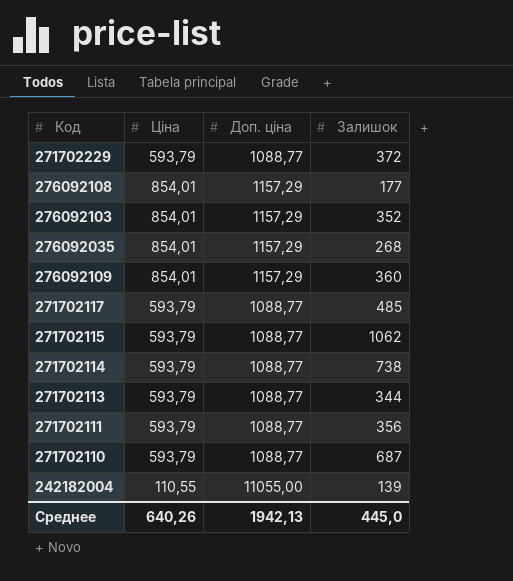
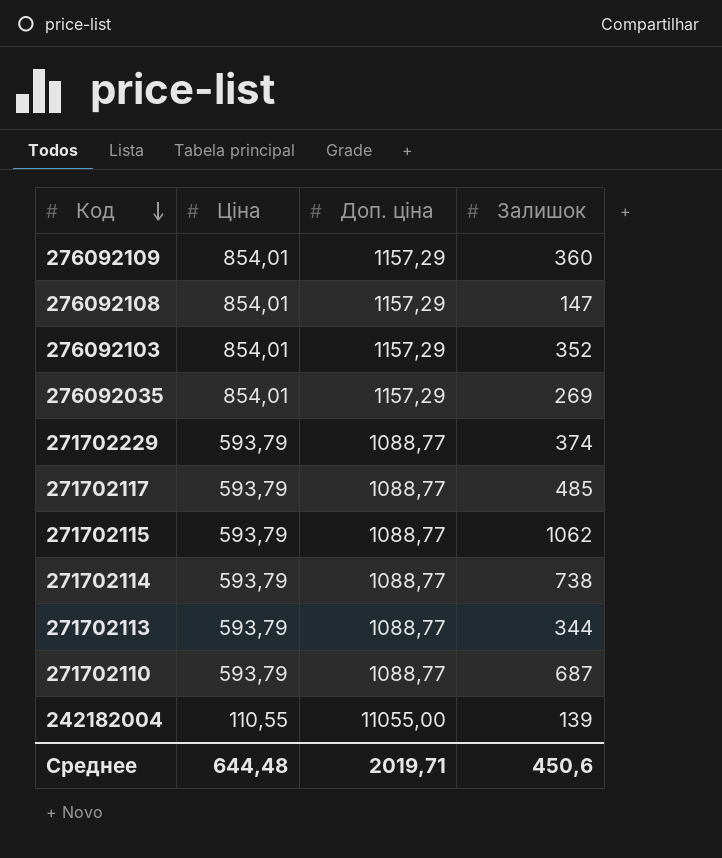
row order: none -> Код descending
row 271702111: 593,79 | 1088,77 | 356 -> none
276092108 | Залишок: 177 -> 147
276092035 | Залишок: 268 -> 269
271702229 | Залишок: 372 -> 374
Среднее | Ціна: 640,26 -> 644,48
Среднее | Доп. ціна: 1942,13 -> 2019,71
Среднее | Залишок: 445,0 -> 450,6

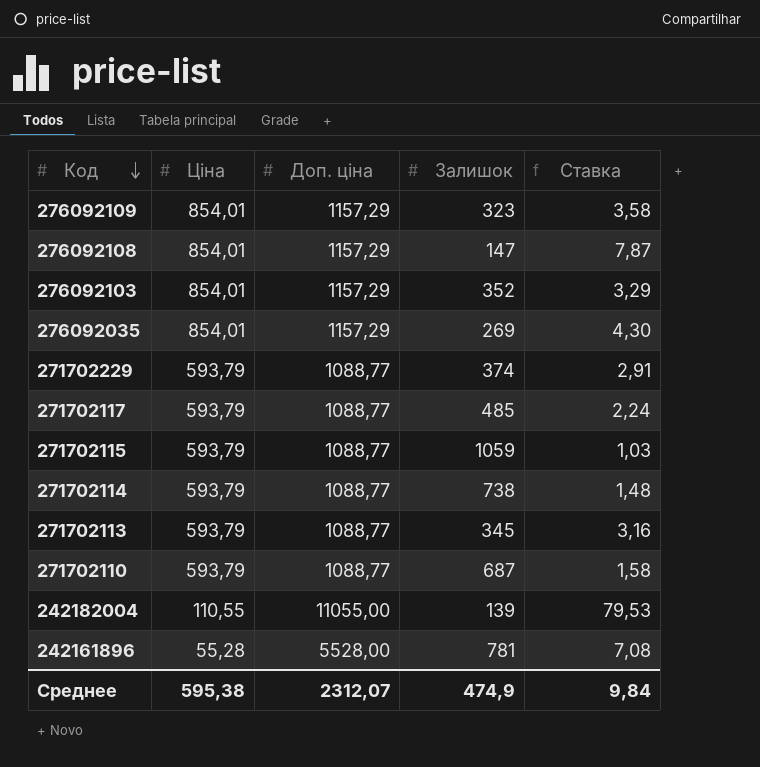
column Ставка | formula: none -> [Доп. ціна] / [Залишок]
276092109 | Залишок: 360 -> 323
271702115 | Залишок: 1062 -> 1059
271702113 | Залишок: 344 -> 345
row 242161896: none -> 55,28 | 5528,00 | 781 | 7,08
Среднее | Ціна: 644,48 -> 595,38
Среднее | Доп. ціна: 2019,71 -> 2312,07
Среднее | Залишок: 450,6 -> 474,9

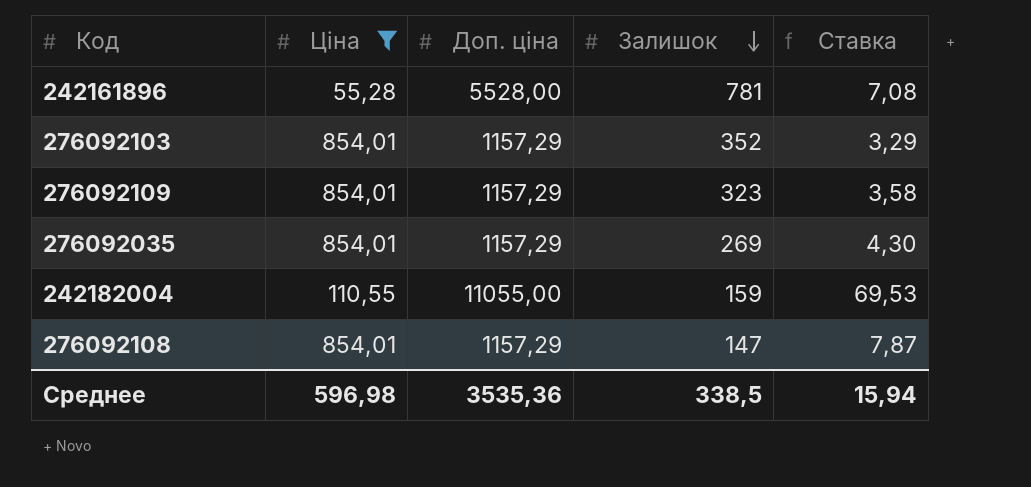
filter: none -> Ціна != 593,79
row order: Код descending -> Залишок descending
242182004 | Залишок: 139 -> 159
242182004 | Ставка: 79,53 -> 69,53
Среднее | Ціна: 595,38 -> 596,98
Среднее | Доп. ціна: 2312,07 -> 3535,36
Среднее | Залишок: 474,9 -> 338,5
Среднее | Ставка: 9,84 -> 15,94

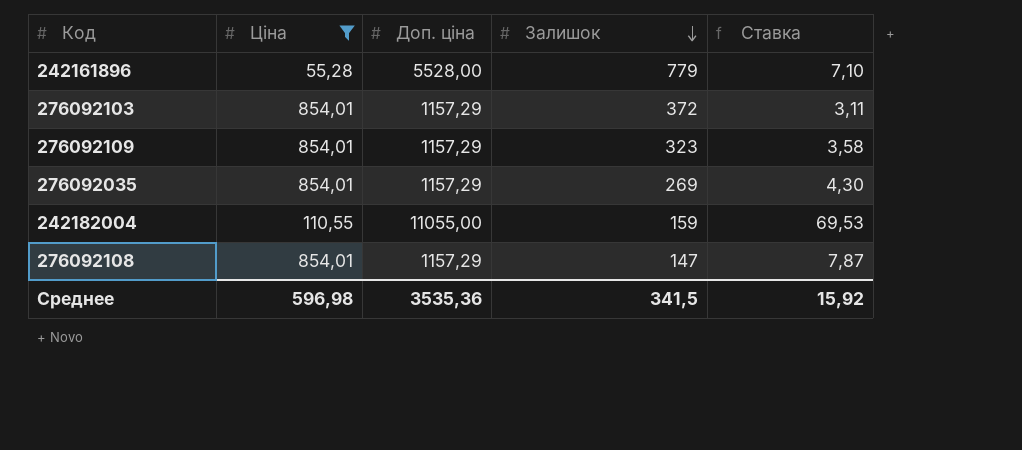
242161896 | Залишок: 781 -> 779
242161896 | Ставка: 7,08 -> 7,10
276092103 | Залишок: 352 -> 372
276092103 | Ставка: 3,29 -> 3,11
Среднее | Залишок: 338,5 -> 341,5
Среднее | Ставка: 15,94 -> 15,92

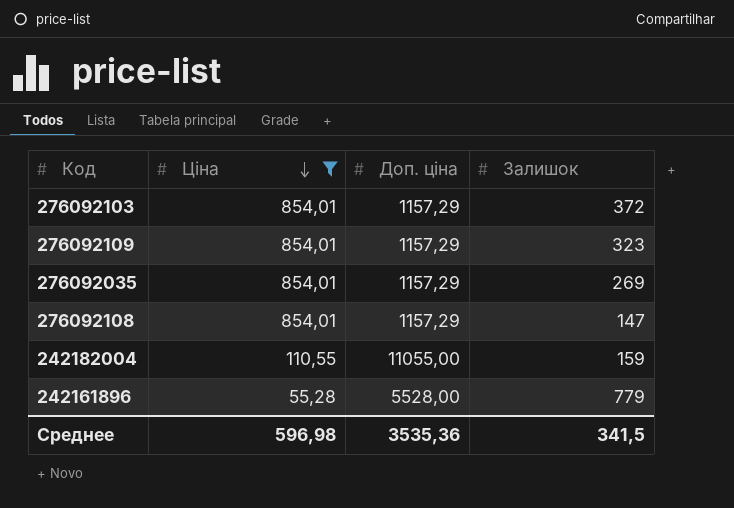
row order: Залишок descending -> Ціна descending
column Ставка | formula: [Доп. ціна] / [Залишок] -> none

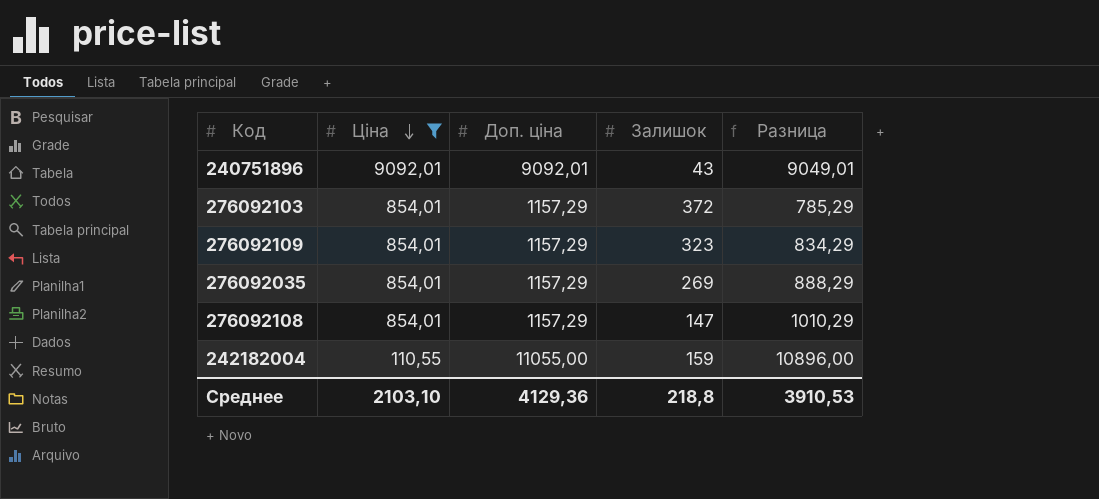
column Разница | formula: none -> [Доп. ціна] - [Залишок]
row 242161896: 55,28 | 5528,00 | 779 -> none
row 240751896: none -> 9092,01 | 9092,01 | 43 | 9049,01
Среднее | Ціна: 596,98 -> 2103,10
Среднее | Доп. ціна: 3535,36 -> 4129,36
Среднее | Залишок: 341,5 -> 218,8

